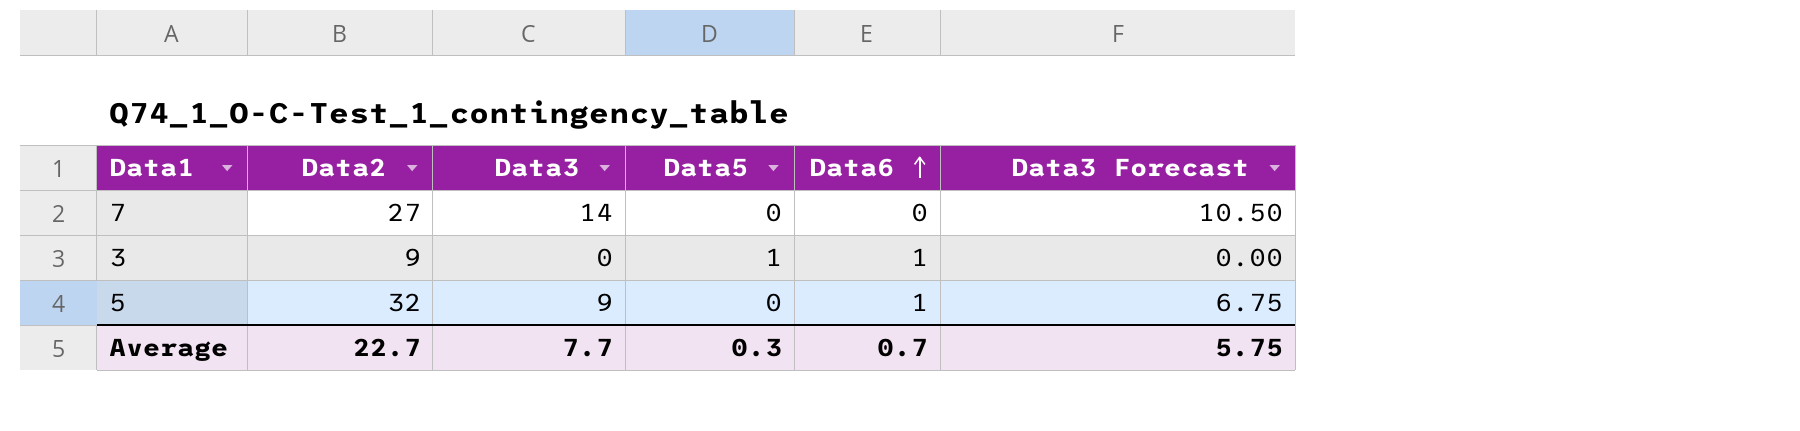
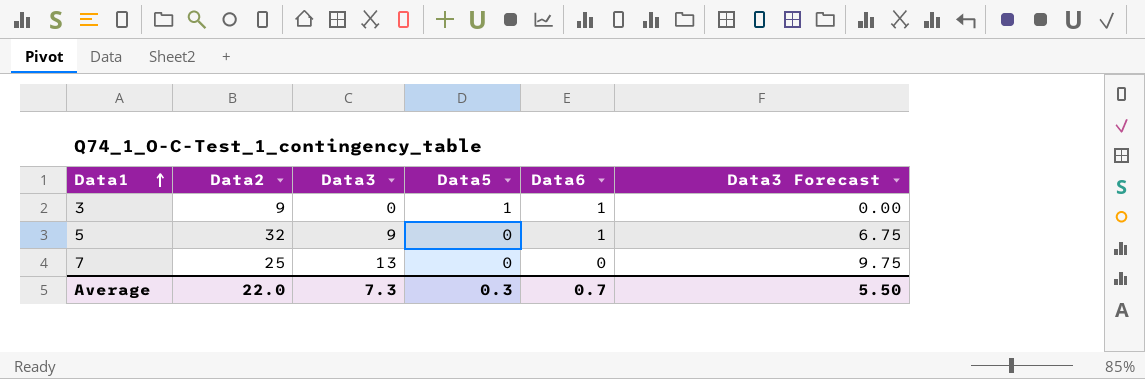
row order: Data6 ascending -> Data1 ascending
7 | Data2: 27 -> 25
7 | Data3: 14 -> 13
7 | Data3 Forecast: 10.50 -> 9.75
Average | Data2: 22.7 -> 22.0
Average | Data3: 7.7 -> 7.3
Average | Data3 Forecast: 5.75 -> 5.50

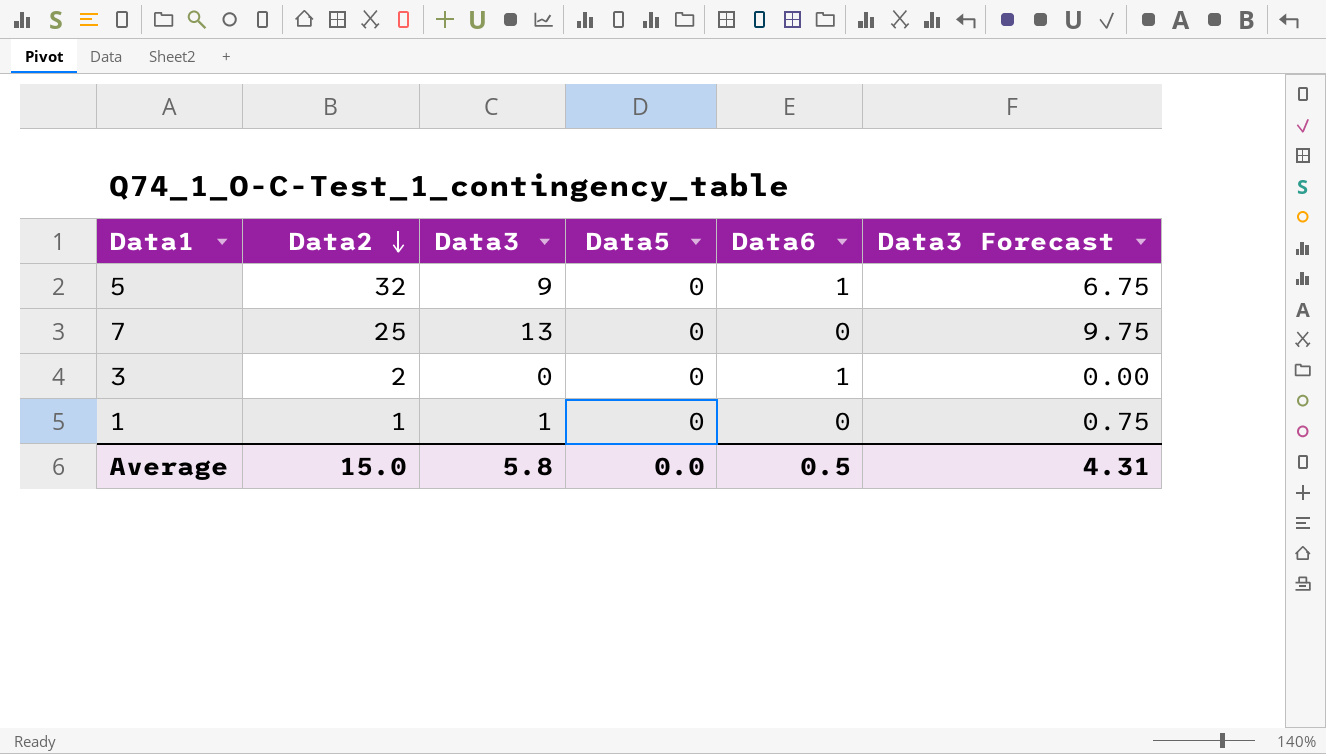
row order: Data1 ascending -> Data2 descending
3 | Data2: 9 -> 2
3 | Data5: 1 -> 0
row 1: none -> 1 | 1 | 0 | 0 | 0.75
Average | Data2: 22.0 -> 15.0
Average | Data3: 7.3 -> 5.8
Average | Data5: 0.3 -> 0.0
Average | Data6: 0.7 -> 0.5
Average | Data3 Forecast: 5.50 -> 4.31

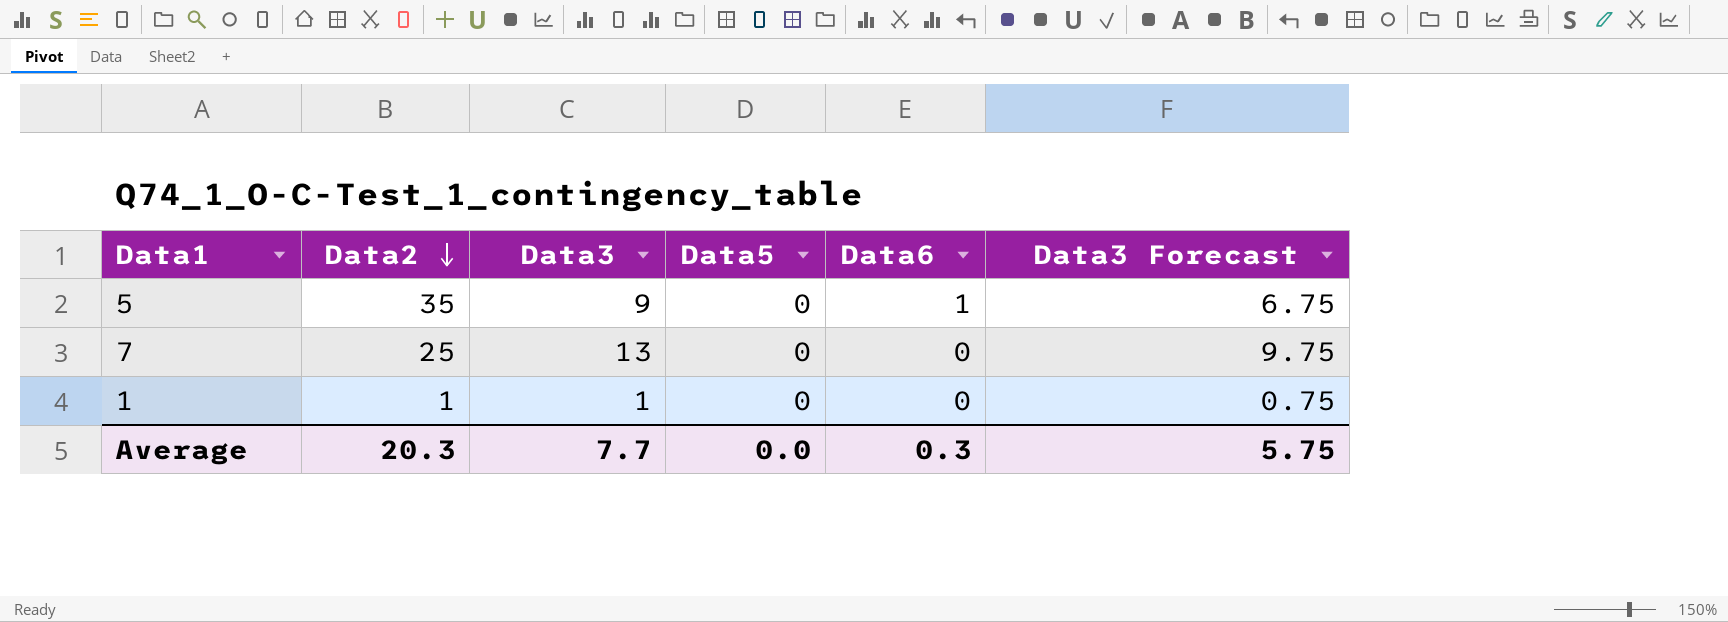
row 3: 2 | 0 | 0 | 1 | 0.00 -> none
5 | Data2: 32 -> 35
Average | Data2: 15.0 -> 20.3
Average | Data3: 5.8 -> 7.7
Average | Data6: 0.5 -> 0.3
Average | Data3 Forecast: 4.31 -> 5.75

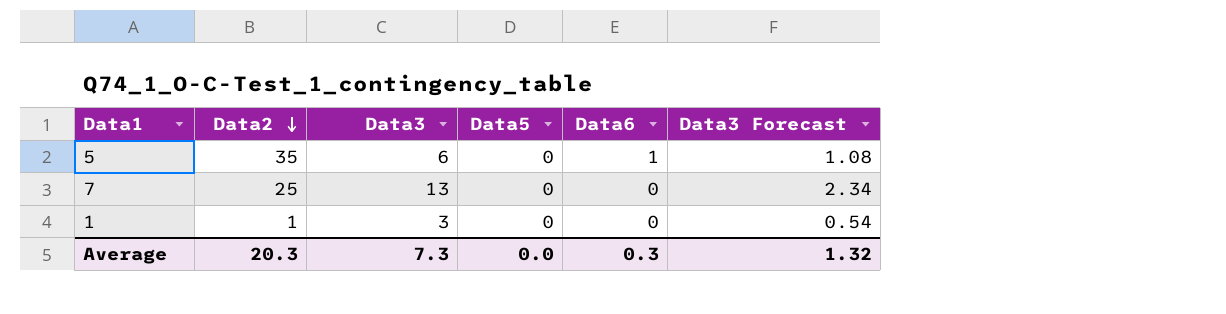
column Data3 Forecast | formula: [Data3] * 0.75 -> [Data3] * 0.18
5 | Data3: 9 -> 6
1 | Data3: 1 -> 3
Average | Data3: 7.7 -> 7.3
Average | Data3 Forecast: 5.75 -> 1.32

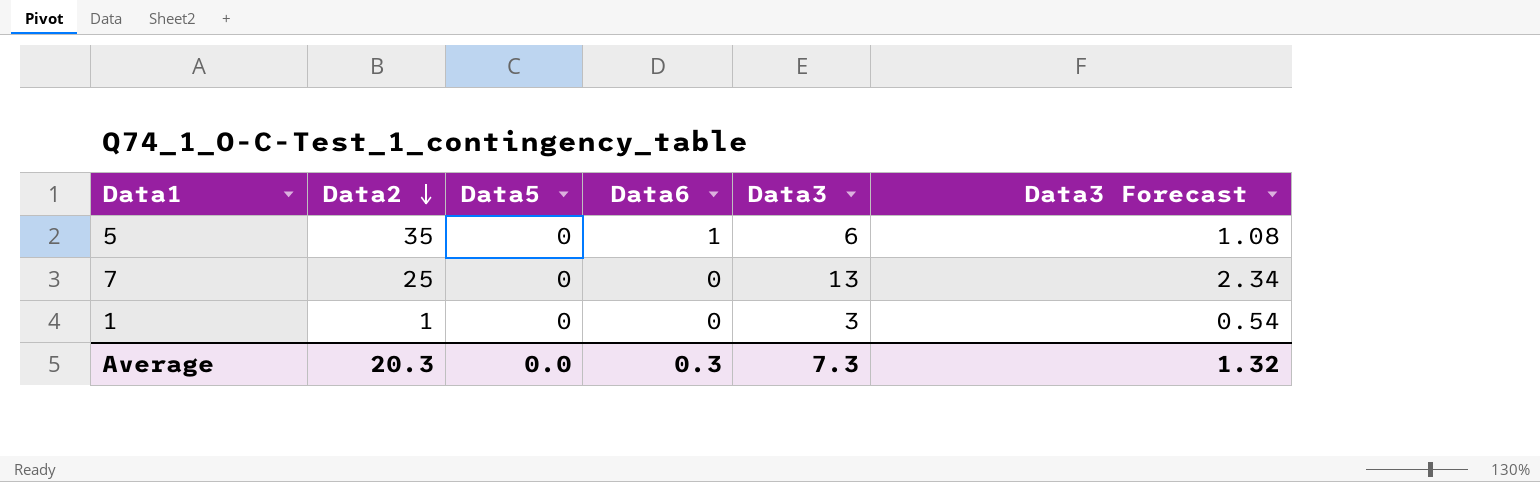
column Data3 | position: 3 -> 5

